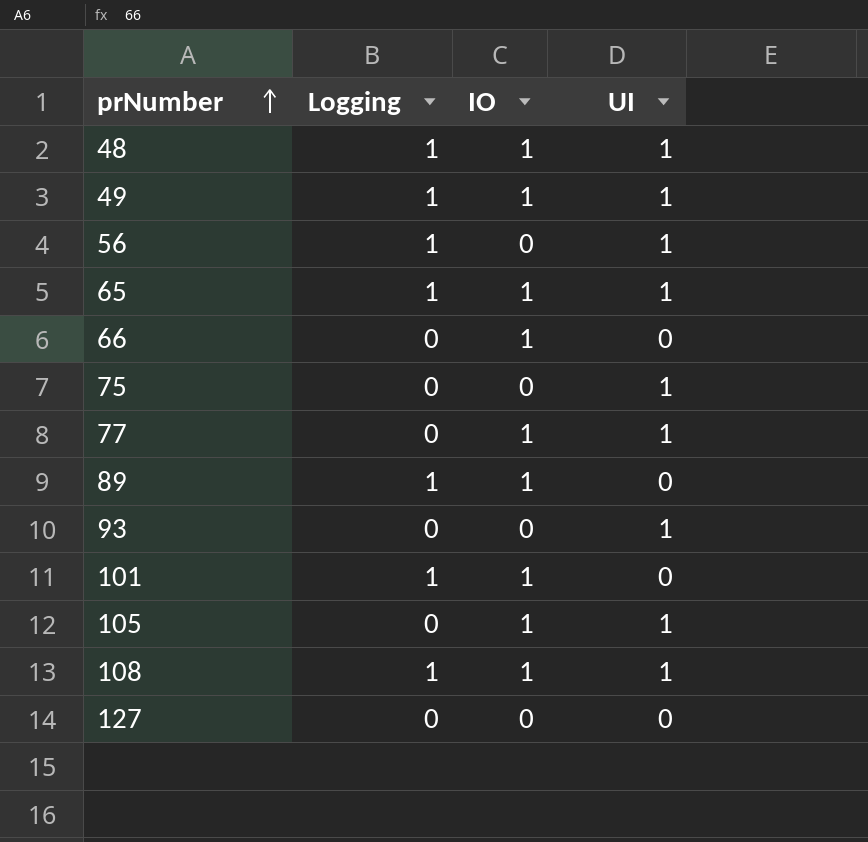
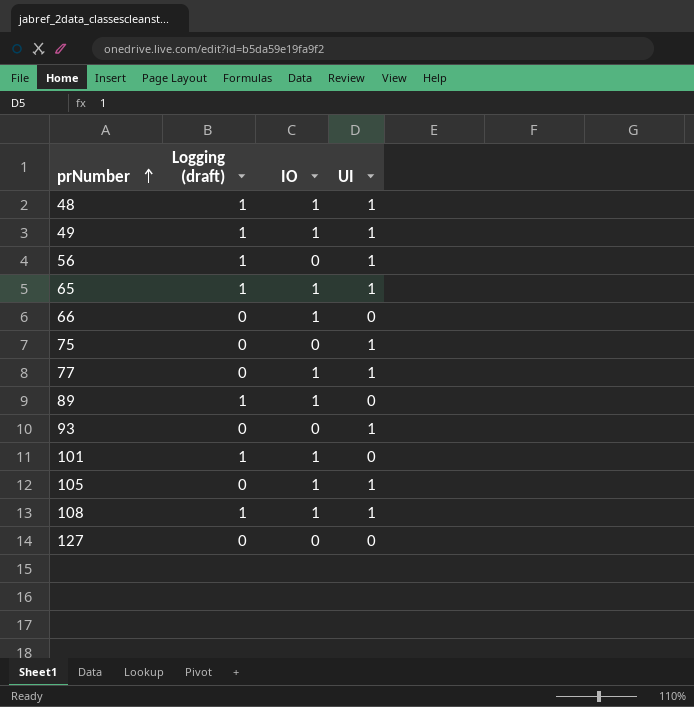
column name: Logging -> Logging (draft)

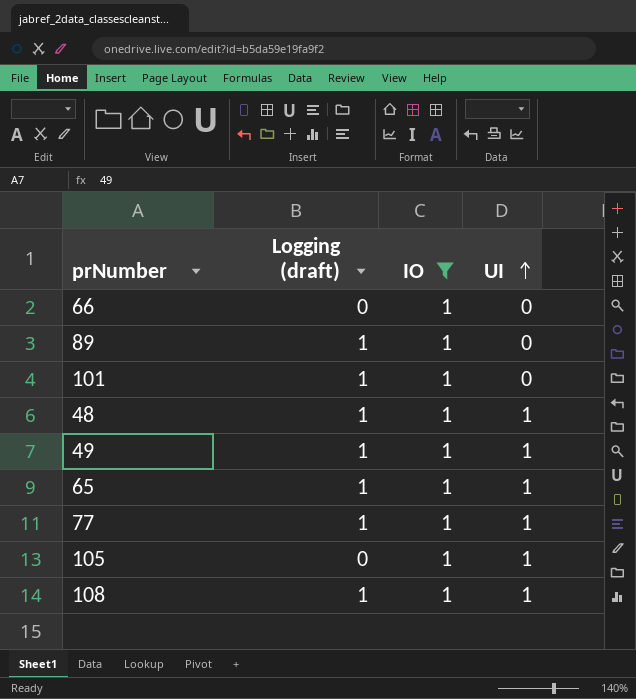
filter: none -> IO = 1
row order: prNumber ascending -> UI ascending
77 | Logging (draft): 0 -> 1

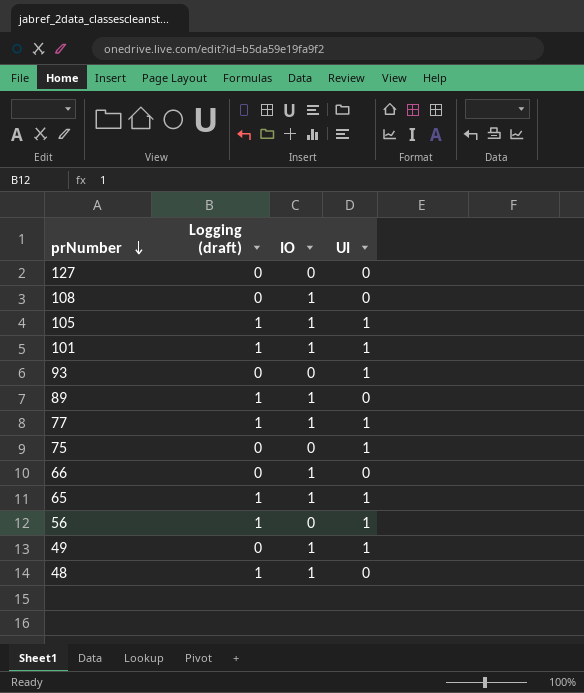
filter: IO = 1 -> none
row order: UI ascending -> prNumber descending
108 | Logging (draft): 1 -> 0
108 | UI: 1 -> 0
105 | Logging (draft): 0 -> 1
101 | UI: 0 -> 1
49 | Logging (draft): 1 -> 0
48 | UI: 1 -> 0

